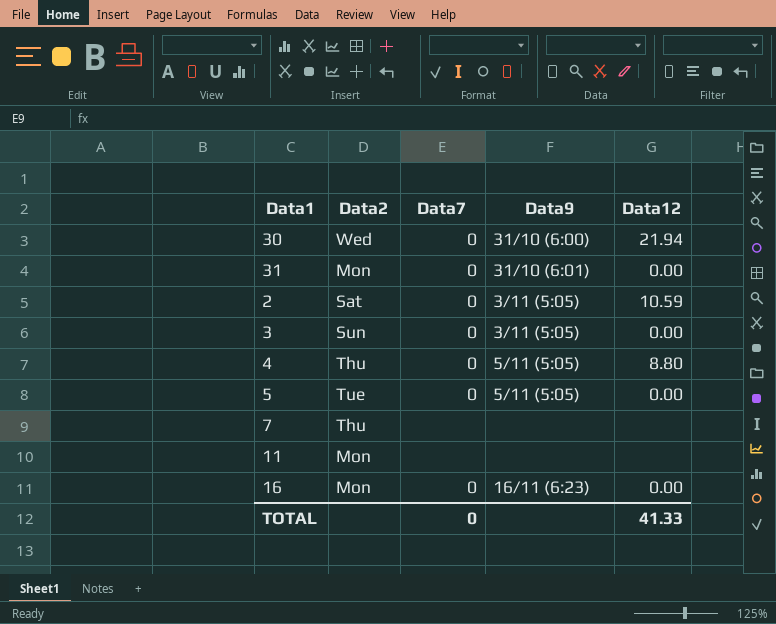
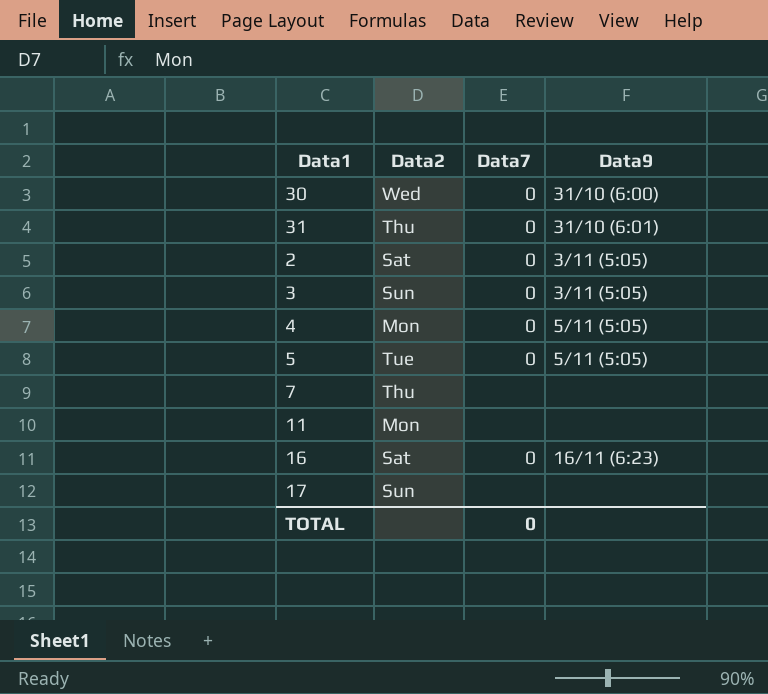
column Data12 | position: 5 -> none
31 | Data2: Mon -> Thu
4 | Data2: Thu -> Mon
16 | Data2: Mon -> Sat
row 17: none -> Sun | none | none

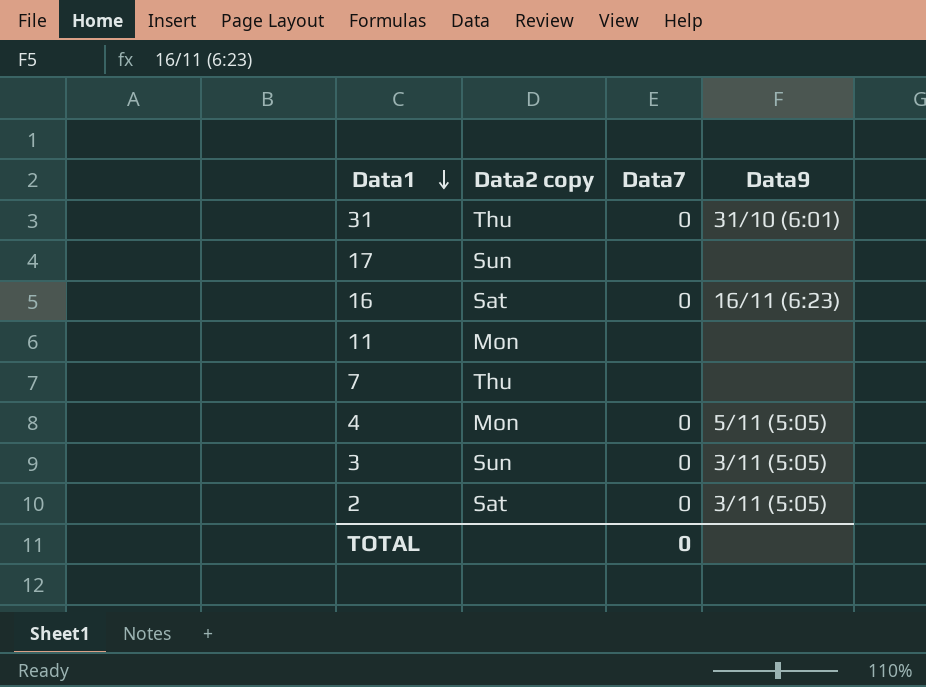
row order: none -> Data1 descending
column name: Data2 -> Data2 copy
row 30: Wed | 0 | 31/10 (6:00) -> none
row 5: Tue | 0 | 5/11 (5:05) -> none

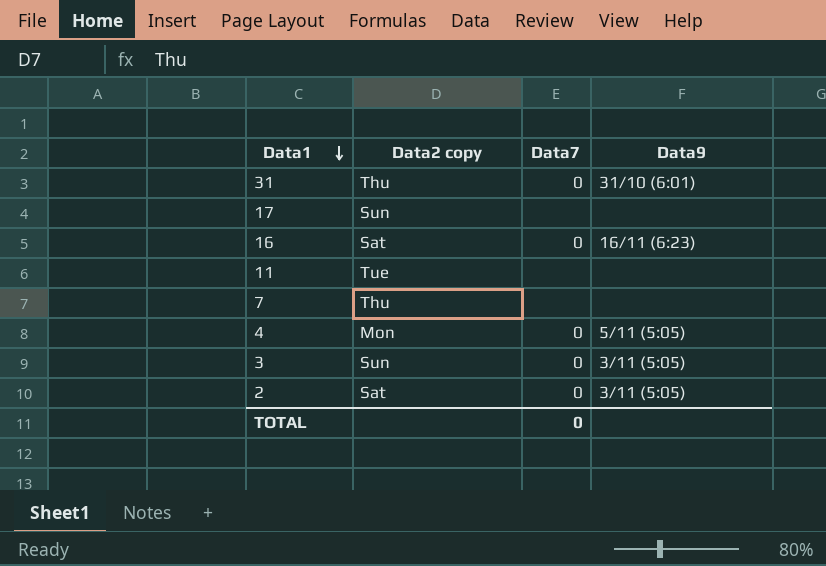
11 | Data2 copy: Mon -> Tue

